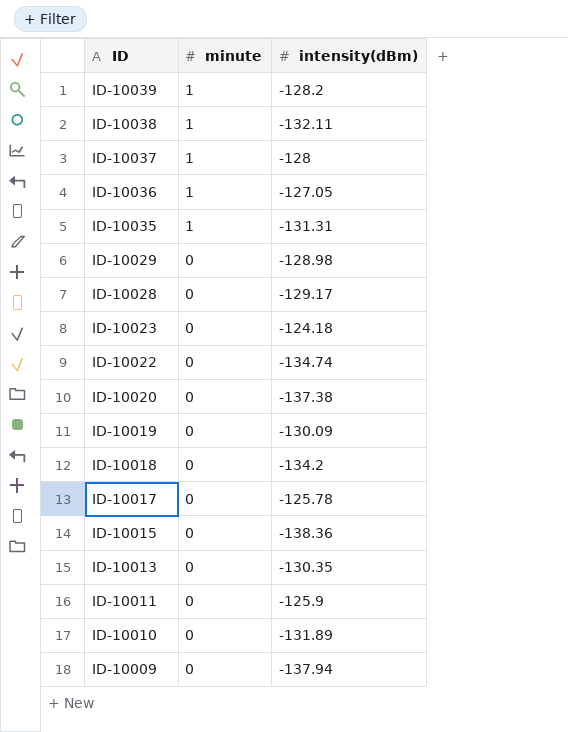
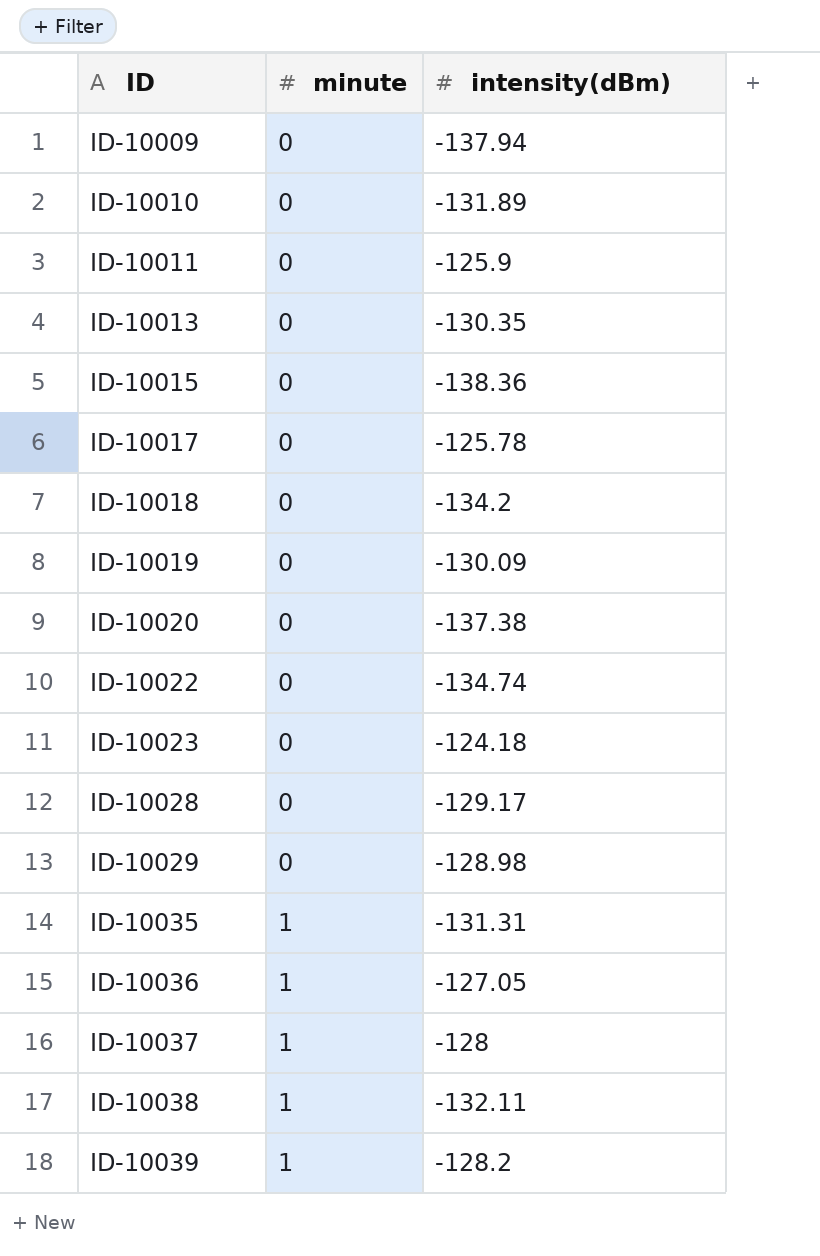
row order: ID descending -> ID ascending

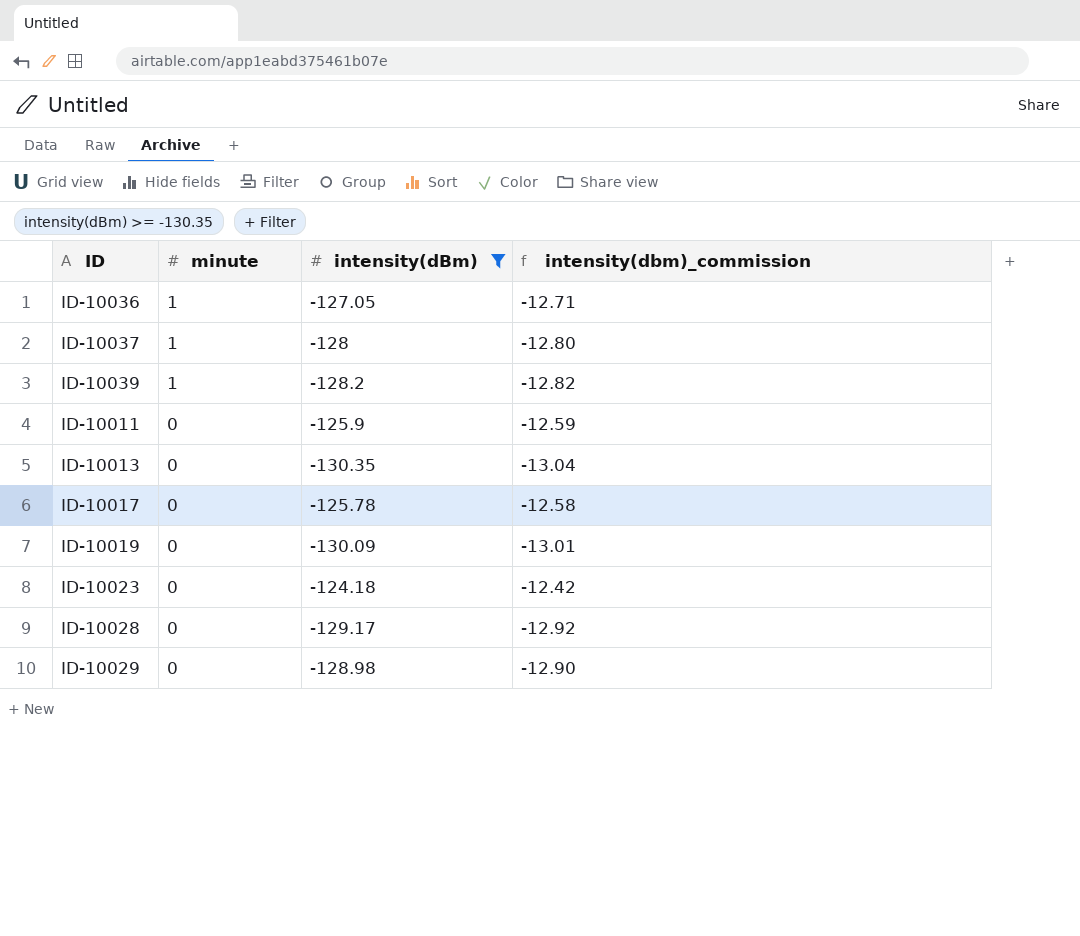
filter: none -> intensity(dBm) >= -130.35
row order: ID ascending -> minute descending
column intensity(dbm)_commission | formula: none -> [intensity(dBm)] * 0.1

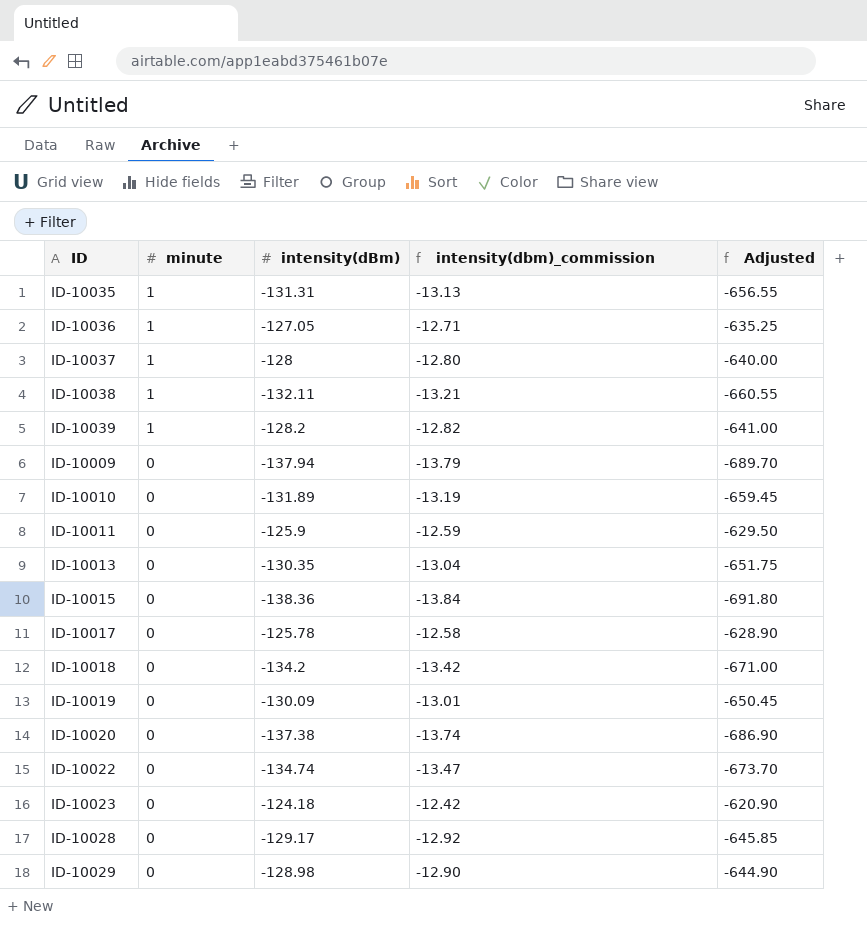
filter: intensity(dBm) >= -130.35 -> none
column Adjusted | formula: none -> [intensity(dBm)] * 5

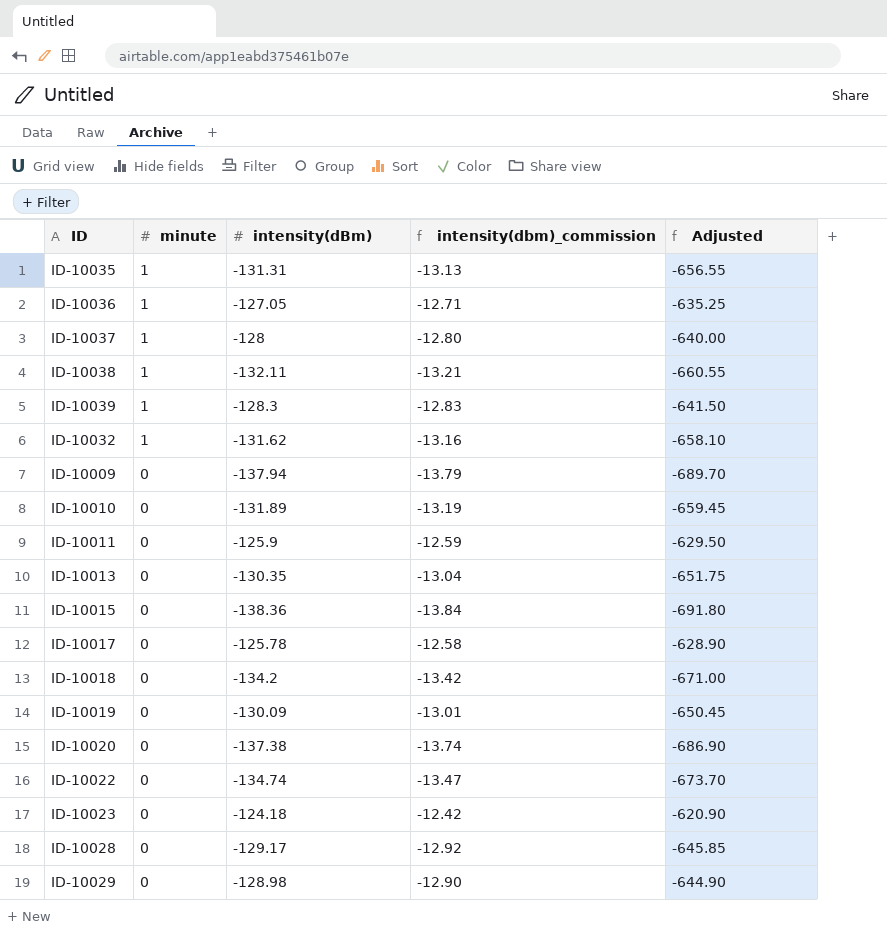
ID-10039 | intensity(dBm): -128.2 -> -128.3
ID-10039 | intensity(dbm)_commission: -12.82 -> -12.83
ID-10039 | Adjusted: -641.00 -> -641.50
row ID-10032: none -> 1 | -131.62 | -13.16 | -658.10

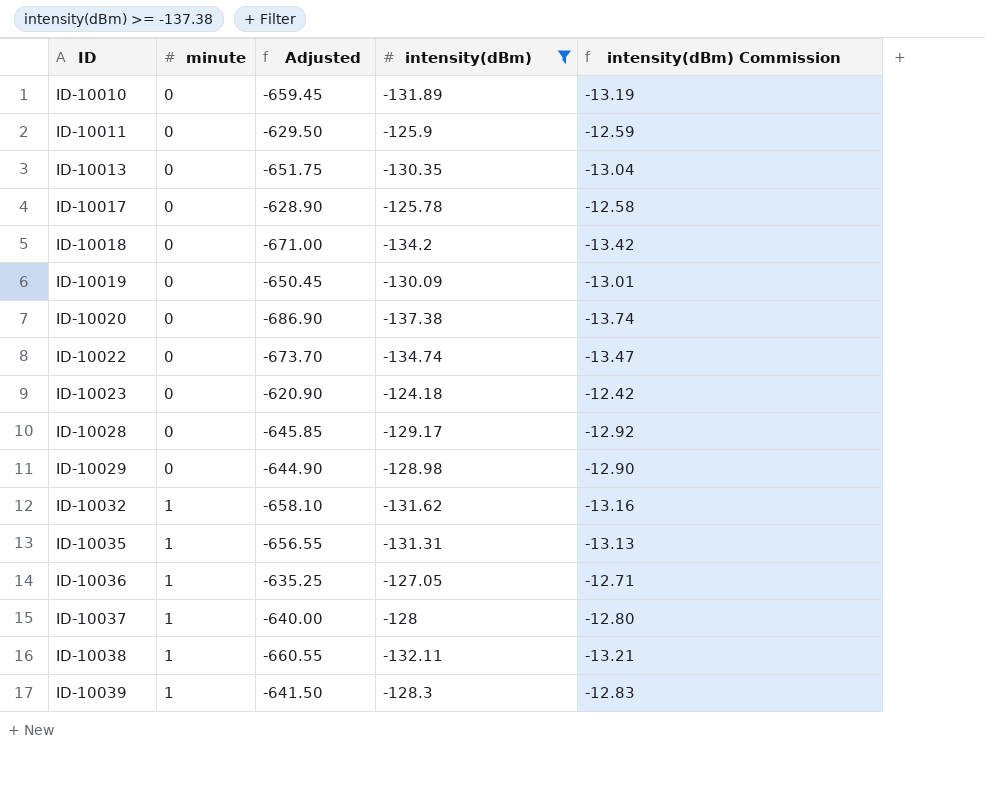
filter: none -> intensity(dBm) >= -137.38
row order: minute descending -> ID ascending
column Adjusted | position: 5 -> 3
column name: intensity(dbm)_commission -> intensity(dBm) Commission

